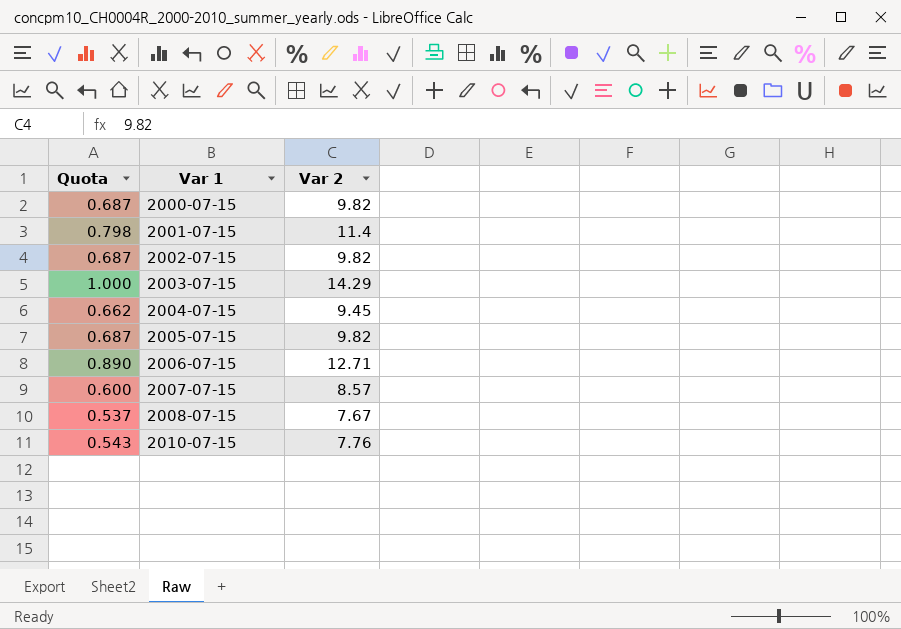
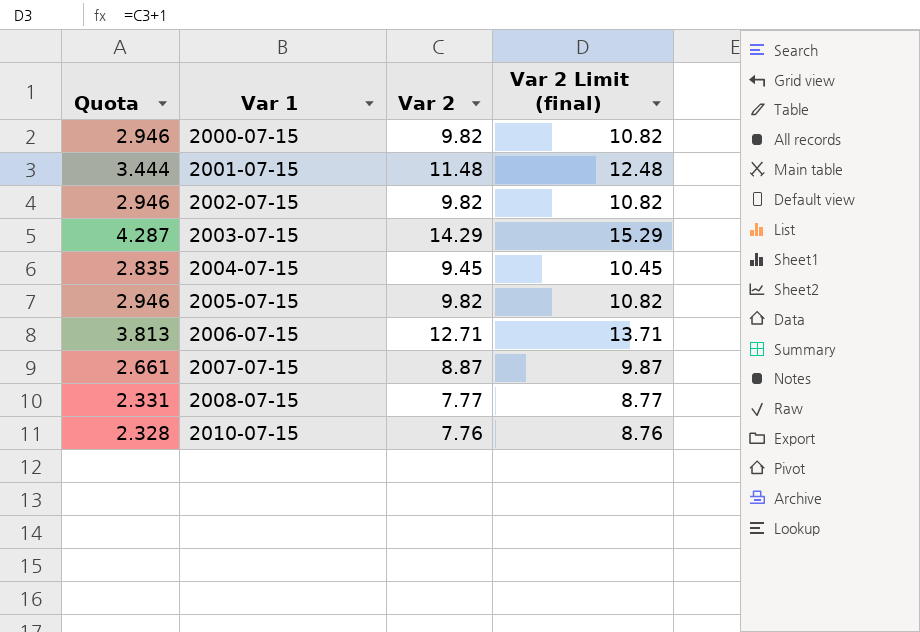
column Quota | formula: [Var 2] * 0.07 -> [Var 2] * 0.3
column Var 2 Limit (final) | formula: none -> [Var 2] + 1
2001-07-15 | Var 2: 11.4 -> 11.48
2007-07-15 | Var 2: 8.57 -> 8.87
2008-07-15 | Var 2: 7.67 -> 7.77

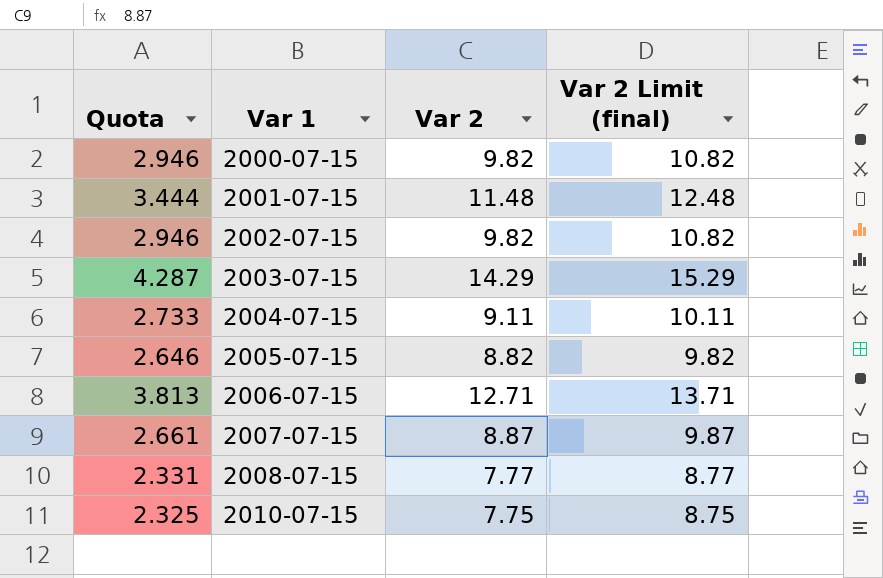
2004-07-15 | Quota: 2.835 -> 2.733
2004-07-15 | Var 2: 9.45 -> 9.11
2004-07-15 | Var 2 Limit (final): 10.45 -> 10.11
2005-07-15 | Quota: 2.946 -> 2.646
2005-07-15 | Var 2: 9.82 -> 8.82
2005-07-15 | Var 2 Limit (final): 10.82 -> 9.82
2010-07-15 | Quota: 2.328 -> 2.325
2010-07-15 | Var 2: 7.76 -> 7.75
2010-07-15 | Var 2 Limit (final): 8.76 -> 8.75

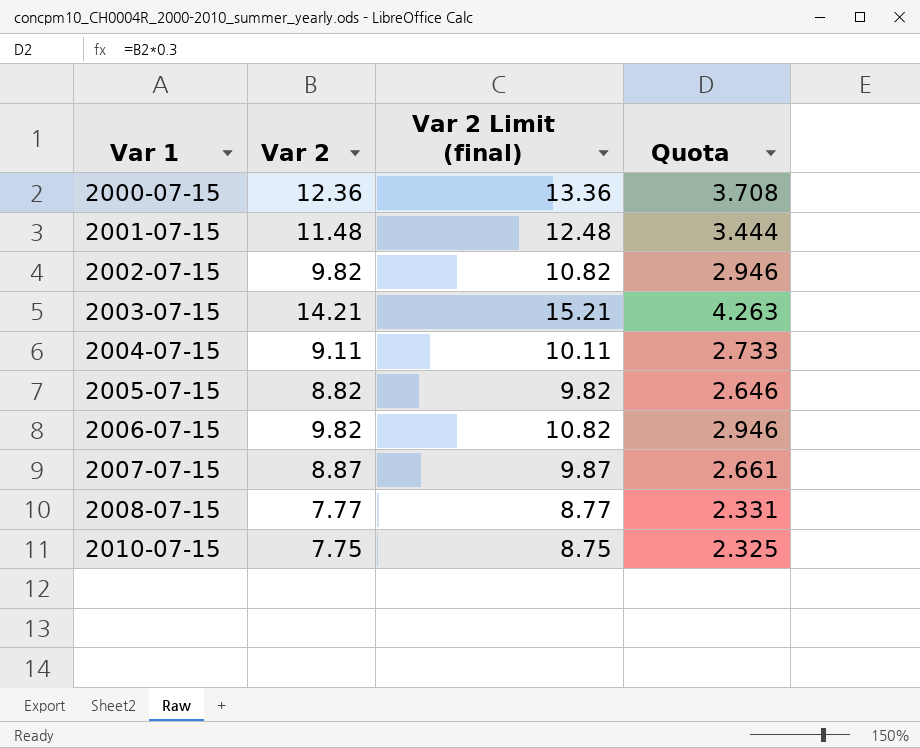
column Quota | position: 1 -> 4
2000-07-15 | Var 2: 9.82 -> 12.36
2000-07-15 | Var 2 Limit (final): 10.82 -> 13.36
2000-07-15 | Quota: 2.946 -> 3.708
2003-07-15 | Var 2: 14.29 -> 14.21
2003-07-15 | Var 2 Limit (final): 15.29 -> 15.21
2003-07-15 | Quota: 4.287 -> 4.263
2006-07-15 | Var 2: 12.71 -> 9.82
2006-07-15 | Var 2 Limit (final): 13.71 -> 10.82
2006-07-15 | Quota: 3.813 -> 2.946

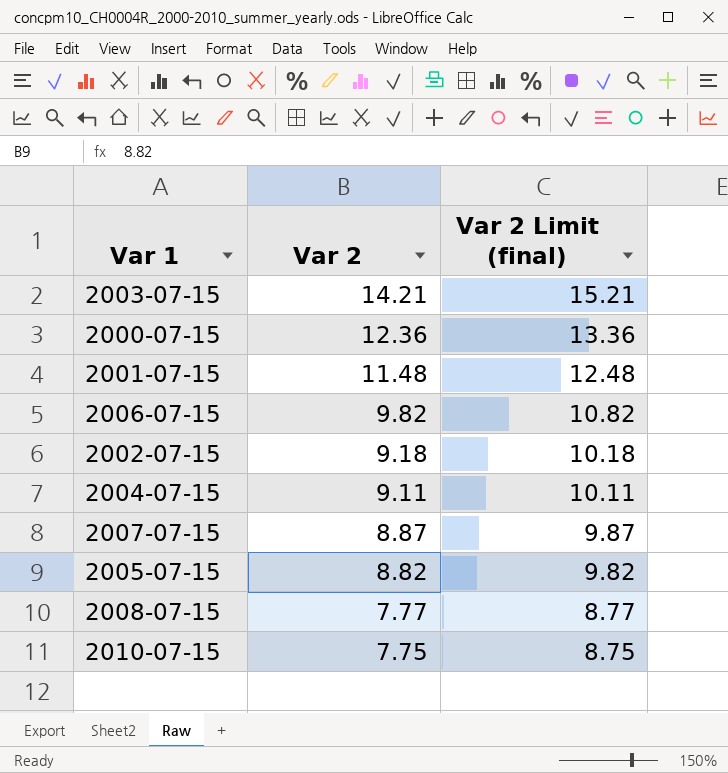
row order: Var 1 ascending -> Var 2 descending
column Quota | formula: [Var 2] * 0.3 -> none
2002-07-15 | Var 2: 9.82 -> 9.18
2002-07-15 | Var 2 Limit (final): 10.82 -> 10.18

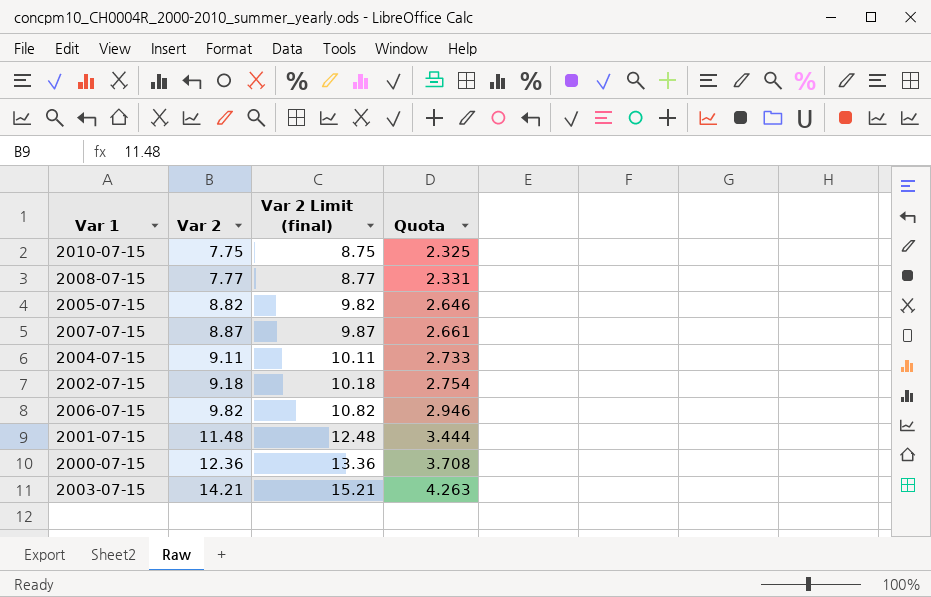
row order: Var 2 descending -> Var 2 ascending
column Quota | formula: none -> [Var 2] * 0.3

